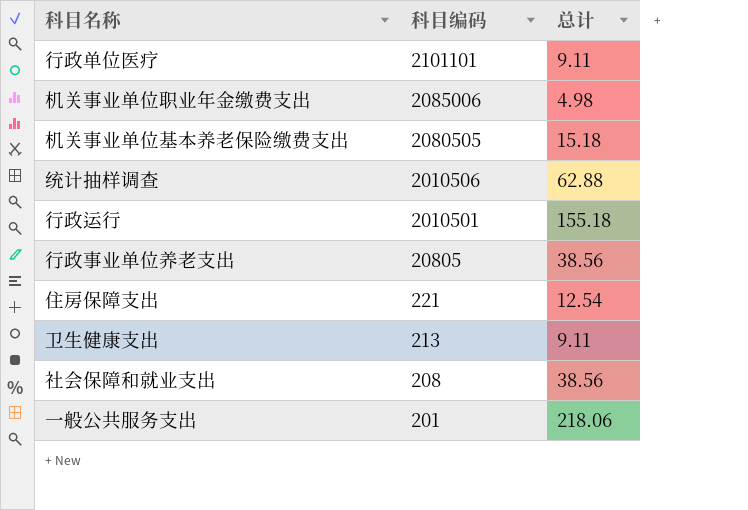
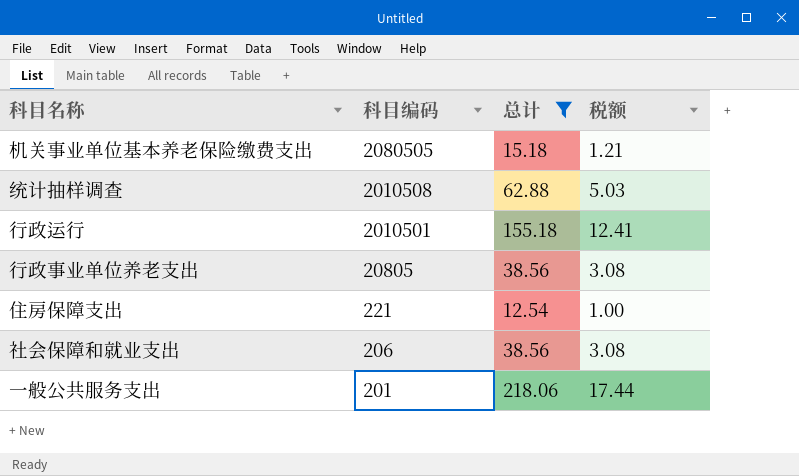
filter: none -> 总计 >= 12.54
column 税额 | formula: none -> [总计] * 0.08
统计抽样调查 | 科目编码: 2010506 -> 2010508
社会保障和就业支出 | 科目编码: 208 -> 206

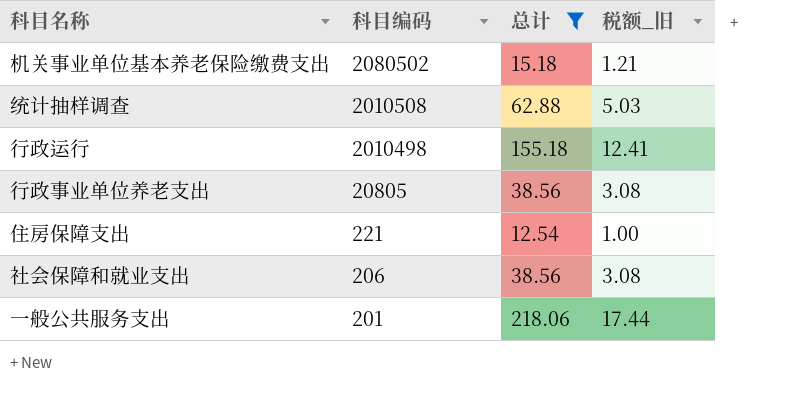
column name: 税额 -> 税额_旧
机关事业单位基本养老保险缴费支出 | 科目编码: 2080505 -> 2080502
行政运行 | 科目编码: 2010501 -> 2010498

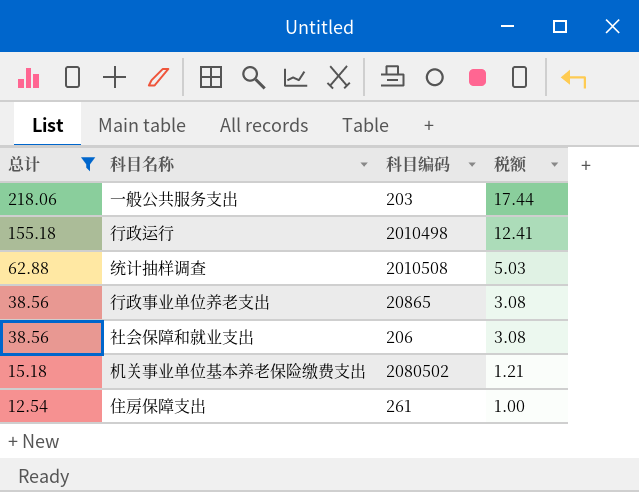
row order: 科目编码 descending -> 总计 descending
column 总计 | position: 3 -> 1
column name: 税额_旧 -> 税额
一般公共服务支出 | 科目编码: 201 -> 203
行政事业单位养老支出 | 科目编码: 20805 -> 20865
住房保障支出 | 科目编码: 221 -> 261

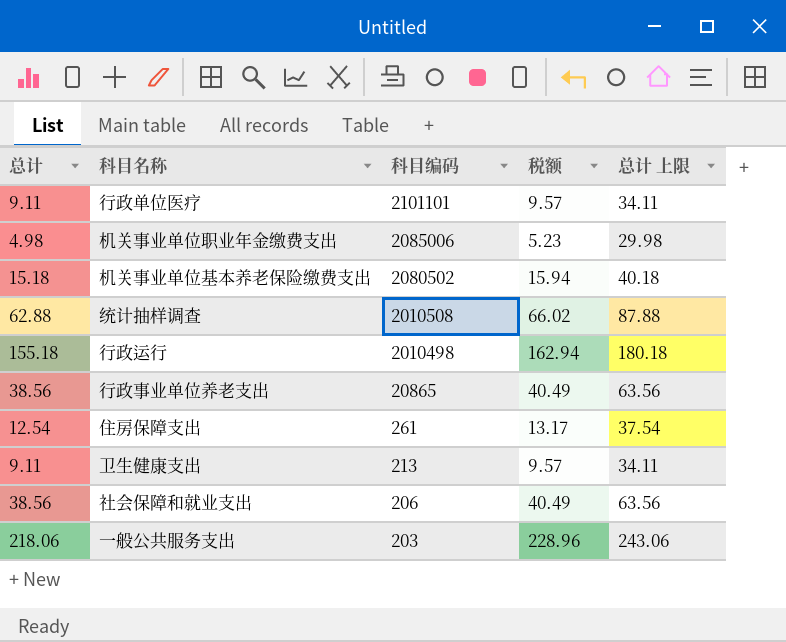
filter: 总计 >= 12.54 -> none
row order: 总计 descending -> 科目编码 descending
column 税额 | formula: [总计] * 0.08 -> [总计] * 1.05
column 总计 上限 | formula: none -> [总计] + 25

